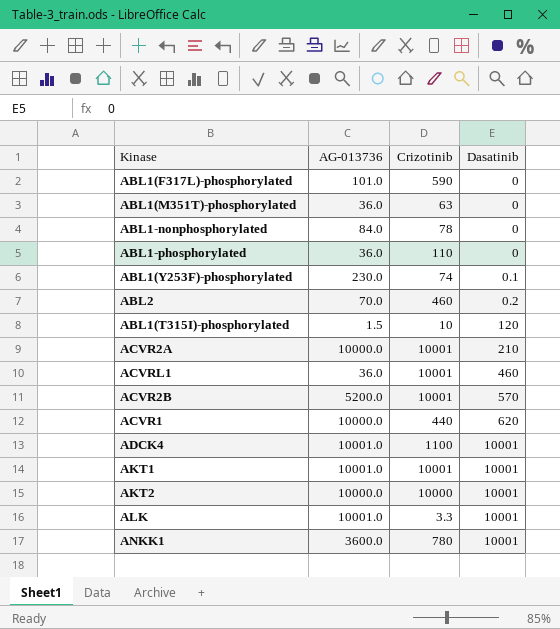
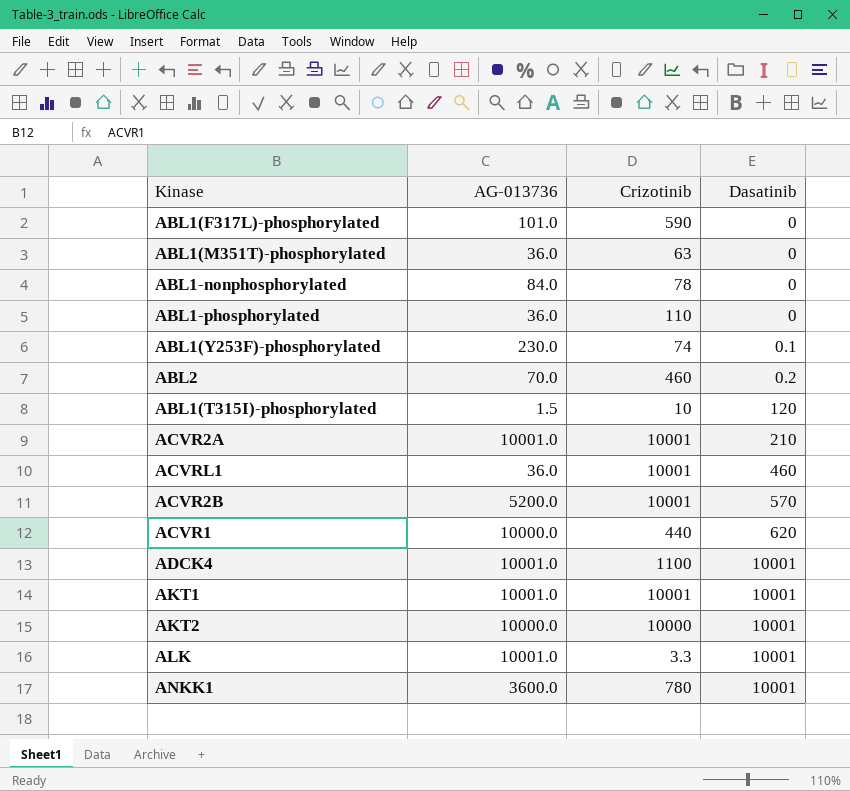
ACVR2A | AG-013736: 10000.0 -> 10001.0

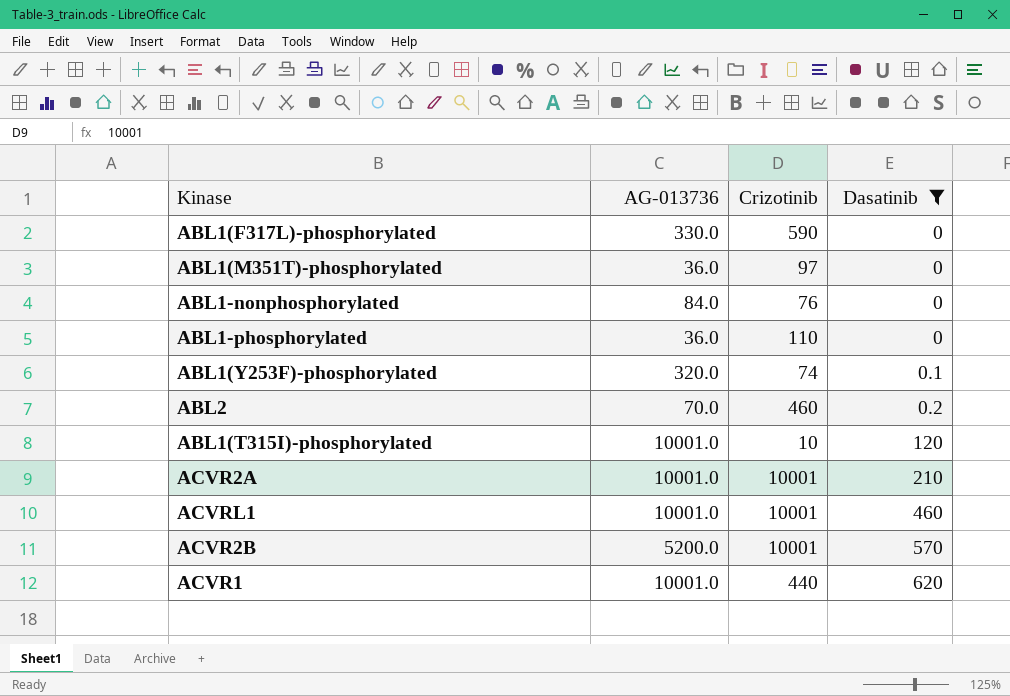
filter: none -> Dasatinib != 10001
ABL1(F317L)-phosphorylated | AG-013736: 101.0 -> 330.0
ABL1(M351T)-phosphorylated | Crizotinib: 63 -> 97
ABL1-nonphosphorylated | Crizotinib: 78 -> 76
ABL1(Y253F)-phosphorylated | AG-013736: 230.0 -> 320.0
ABL1(T315I)-phosphorylated | AG-013736: 1.5 -> 10001.0
ACVRL1 | AG-013736: 36.0 -> 10001.0
ACVR1 | AG-013736: 10000.0 -> 10001.0

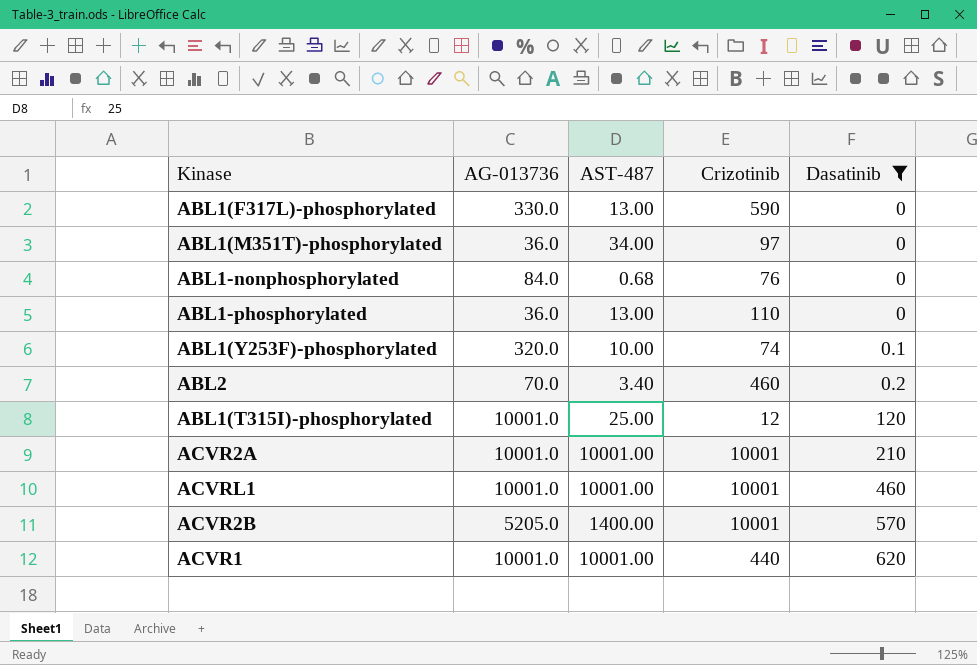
column AST-487 | position: none -> 3
ABL1(T315I)-phosphorylated | Crizotinib: 10 -> 12
ACVR2B | AG-013736: 5200.0 -> 5205.0

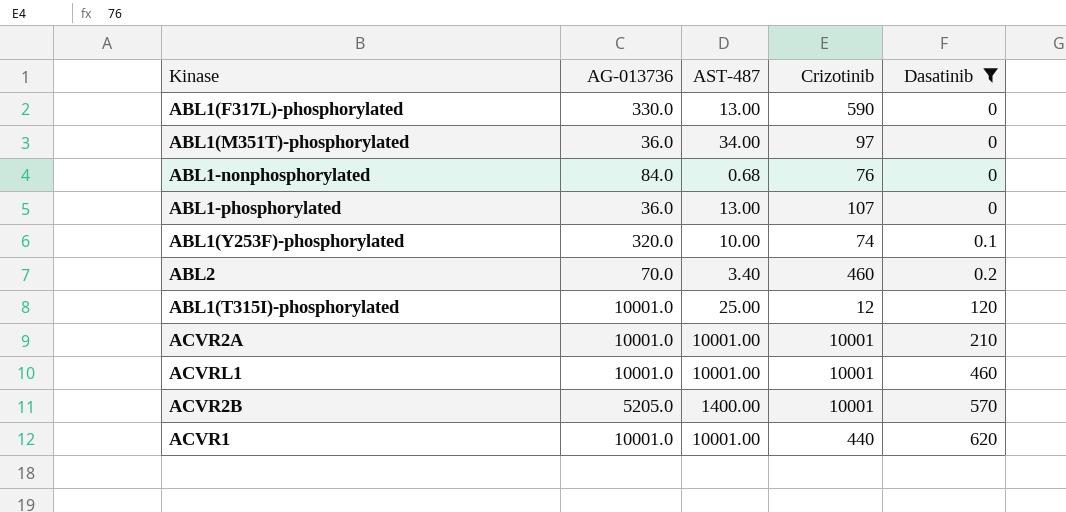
ABL1-phosphorylated | Crizotinib: 110 -> 107

